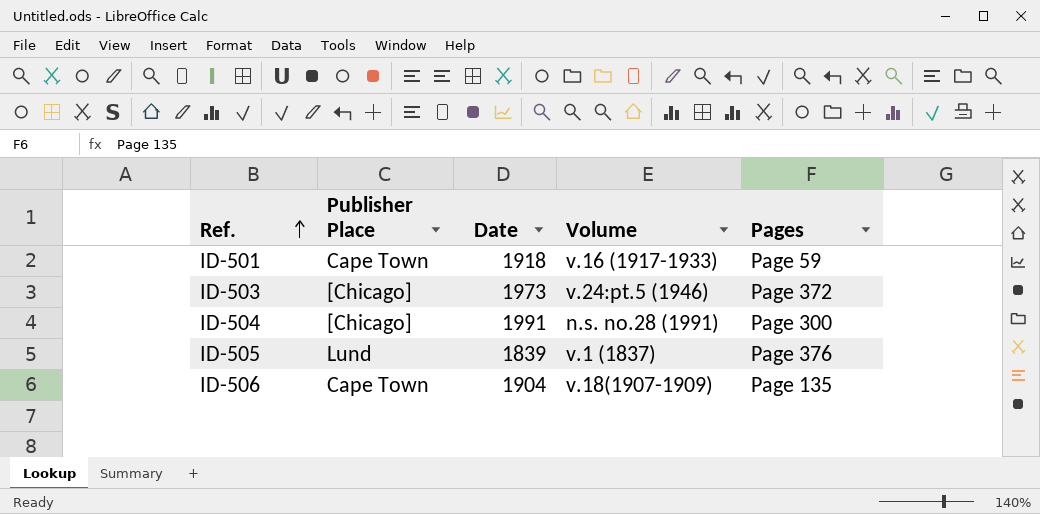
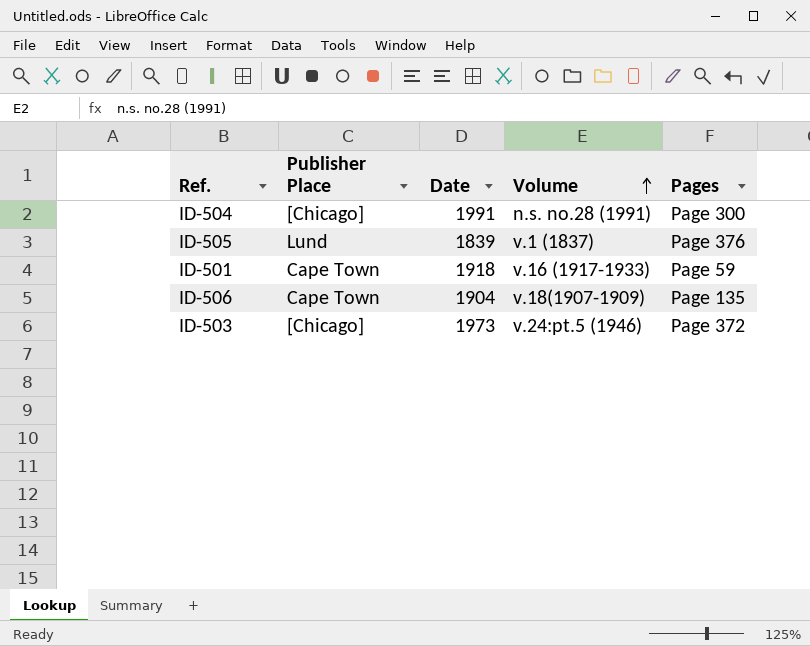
row order: Ref. ascending -> Volume ascending

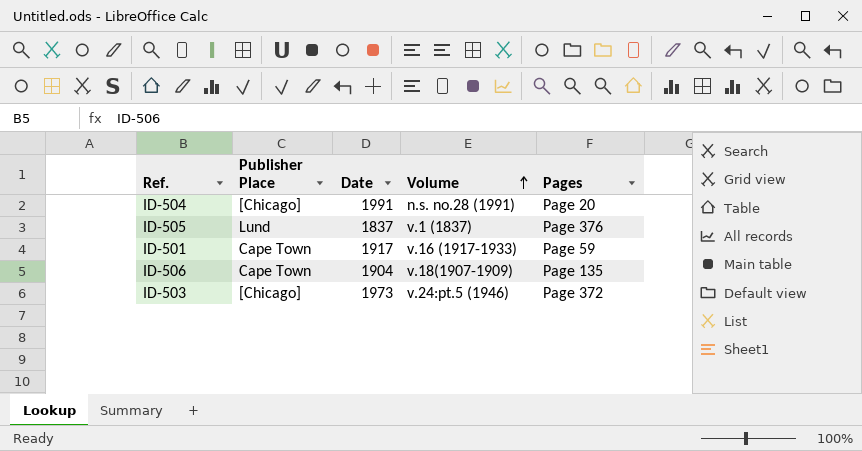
ID-504 | Pages: Page 300 -> Page 20
ID-505 | Date: 1839 -> 1837
ID-501 | Date: 1918 -> 1917

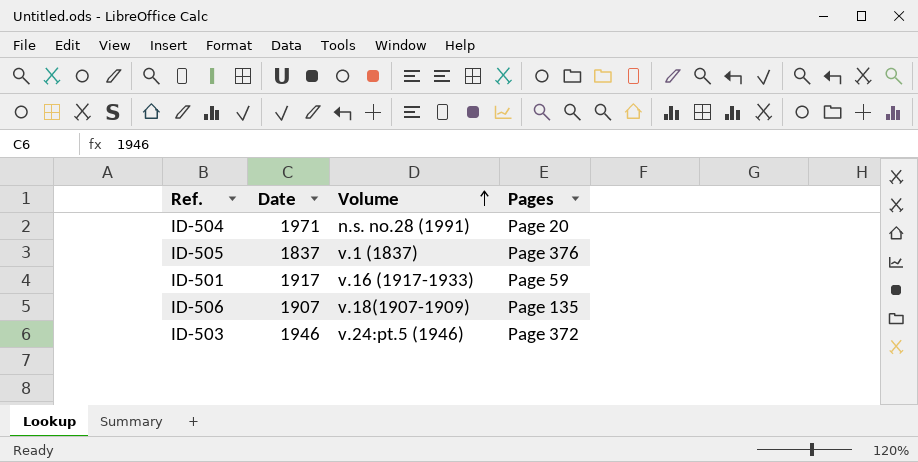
column Publisher Place | position: 2 -> none
ID-504 | Date: 1991 -> 1971
ID-506 | Date: 1904 -> 1907
ID-503 | Date: 1973 -> 1946

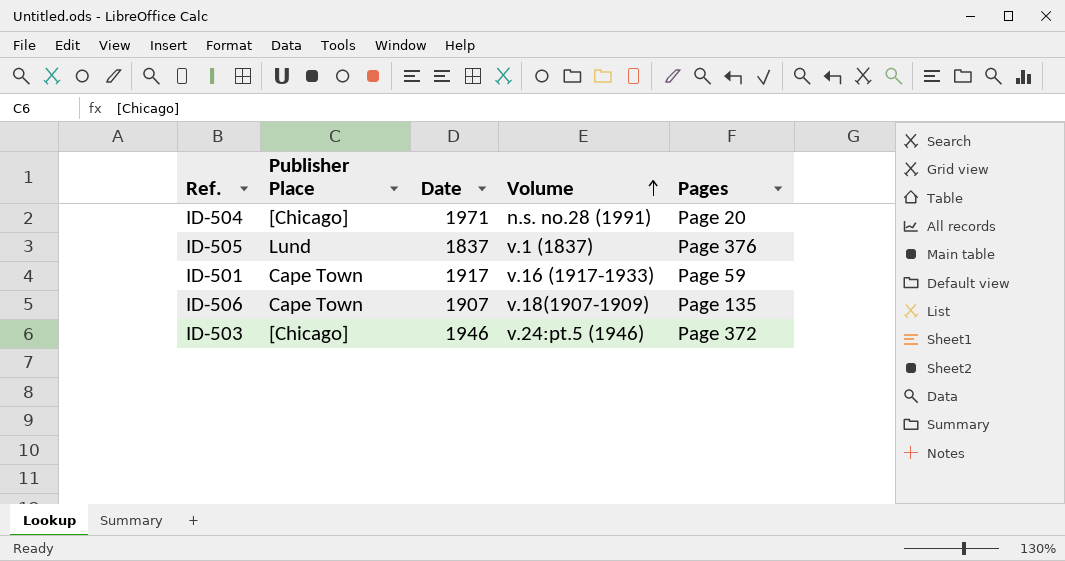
column Publisher Place | position: none -> 2

